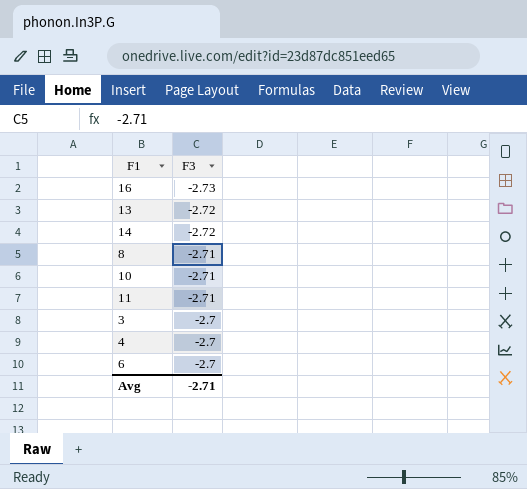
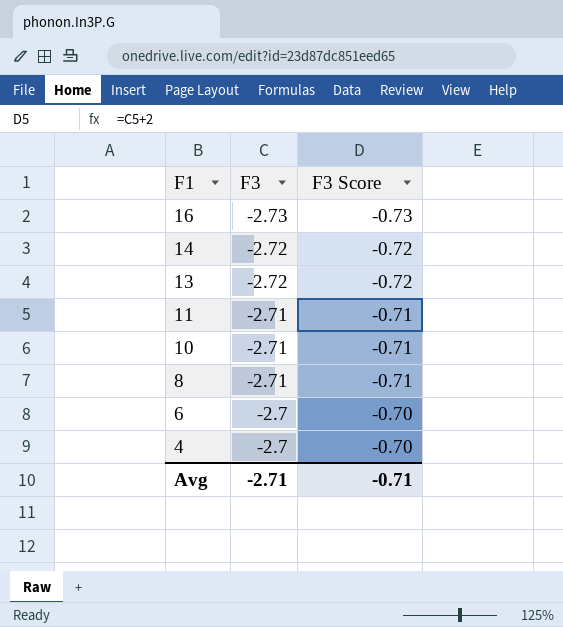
row order: F3 ascending -> F1 descending
column F3 Score | formula: none -> [F3] + 2
row 3: -2.7 -> none

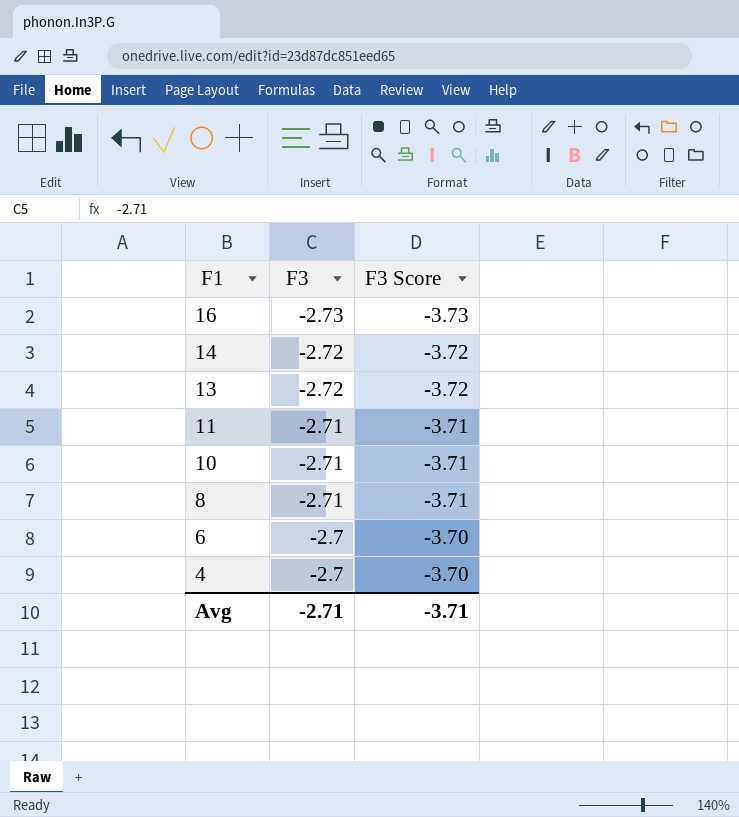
column F3 Score | formula: [F3] + 2 -> [F3] - 1
Avg | F3 Score: -0.71 -> -3.71

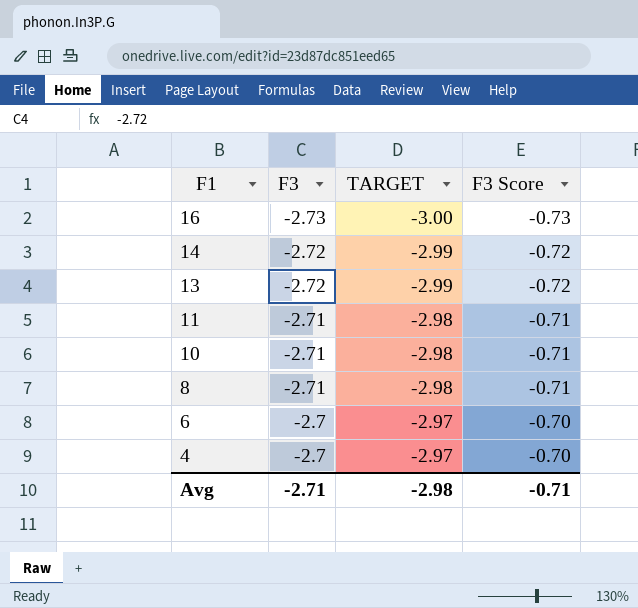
column TARGET | formula: none -> [F3] * 1.1
column F3 Score | formula: [F3] - 1 -> [F3] + 2
Avg | F3 Score: -3.71 -> -0.71

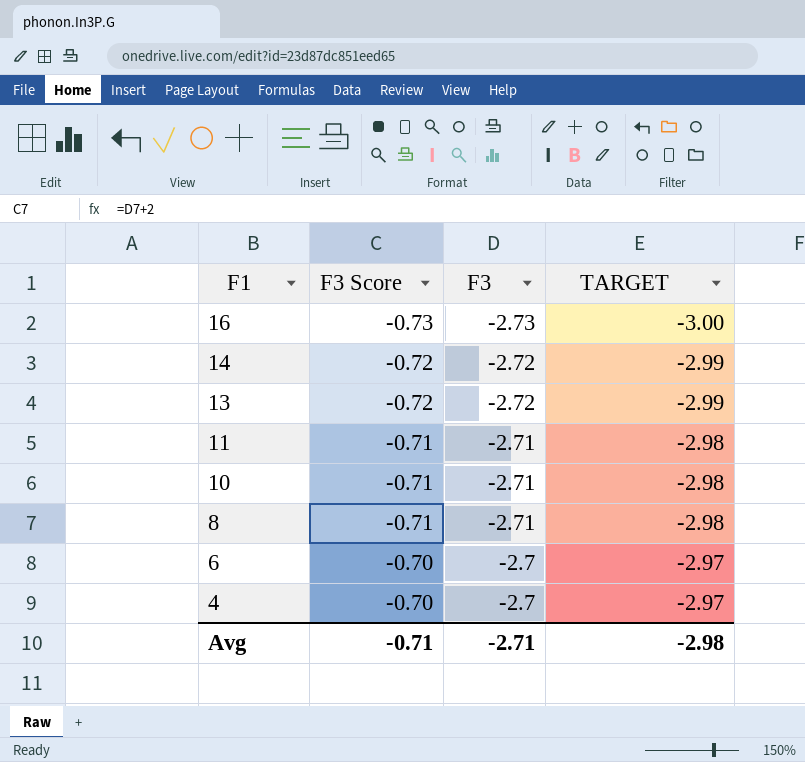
column F3 Score | position: 4 -> 2

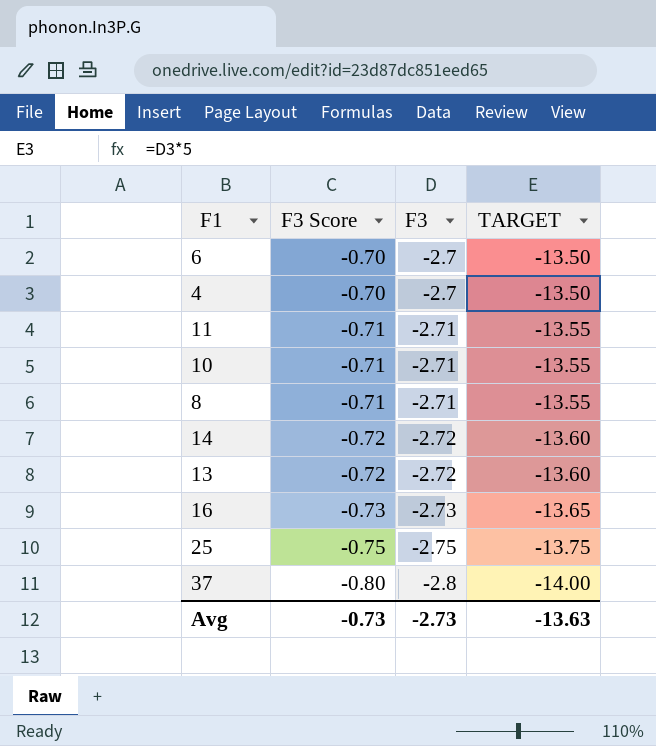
row order: F1 descending -> F3 Score descending
column TARGET | formula: [F3] * 1.1 -> [F3] * 5
row 25: none -> -0.75 | -2.75 | -13.75
row 37: none -> -0.80 | -2.8 | -14.00
Avg | F3 Score: -0.71 -> -0.73
Avg | F3: -2.71 -> -2.73
Avg | TARGET: -2.98 -> -13.63

